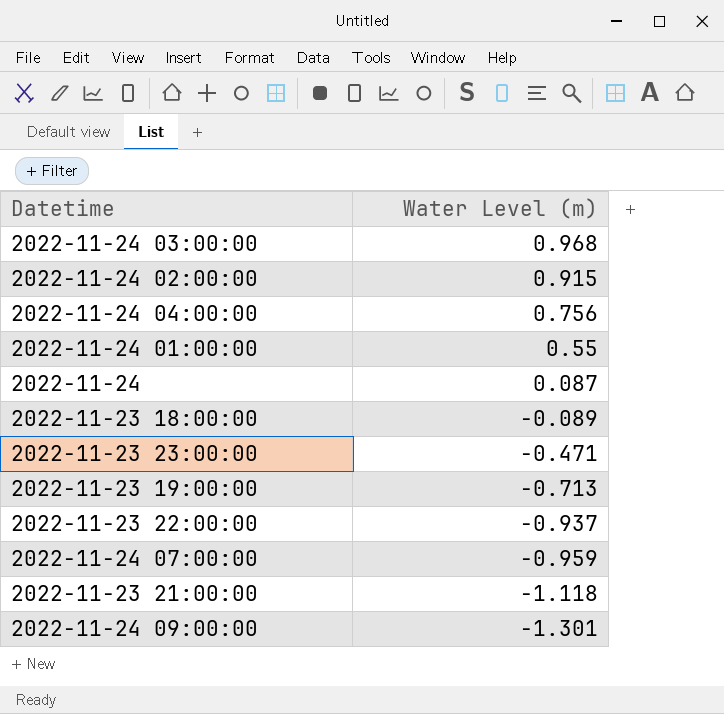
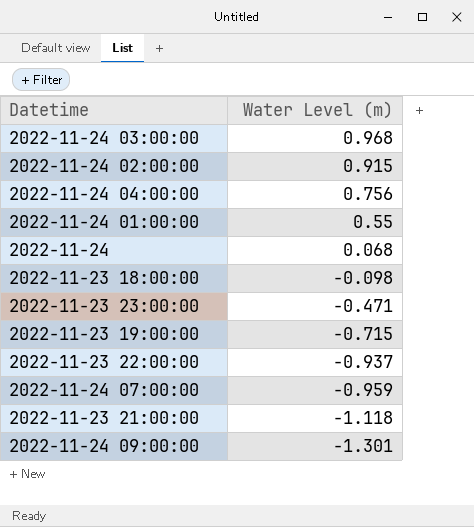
2022-11-24 | Water Level (m): 0.087 -> 0.068
2022-11-23 18:00:00 | Water Level (m): -0.089 -> -0.098
2022-11-23 19:00:00 | Water Level (m): -0.713 -> -0.715

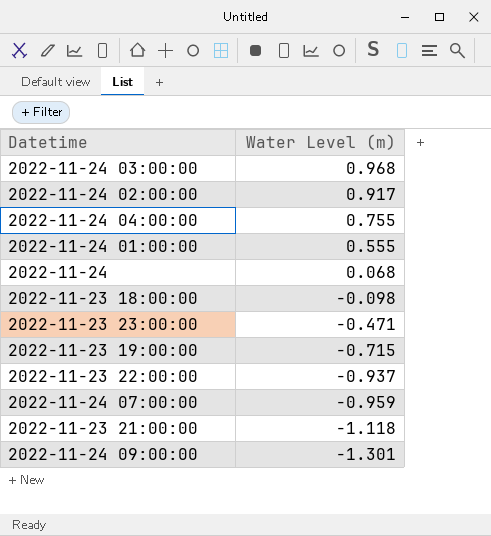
2022-11-24 02:00:00 | Water Level (m): 0.915 -> 0.917
2022-11-24 04:00:00 | Water Level (m): 0.756 -> 0.755
2022-11-24 01:00:00 | Water Level (m): 0.55 -> 0.555

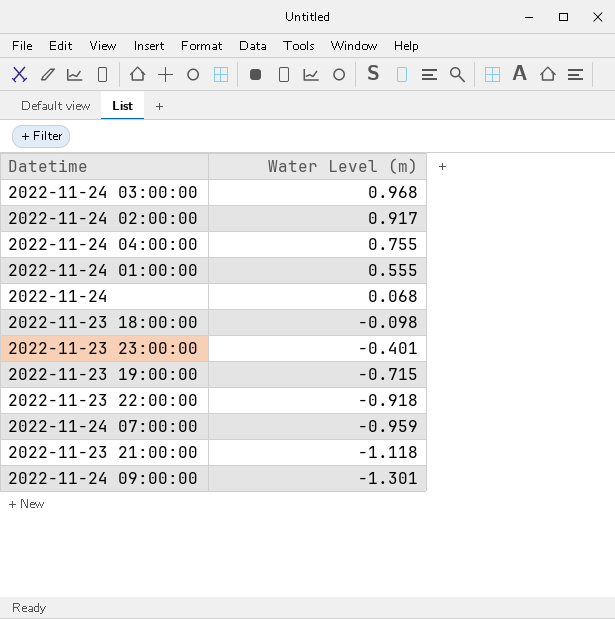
2022-11-23 23:00:00 | Water Level (m): -0.471 -> -0.401
2022-11-23 22:00:00 | Water Level (m): -0.937 -> -0.918

